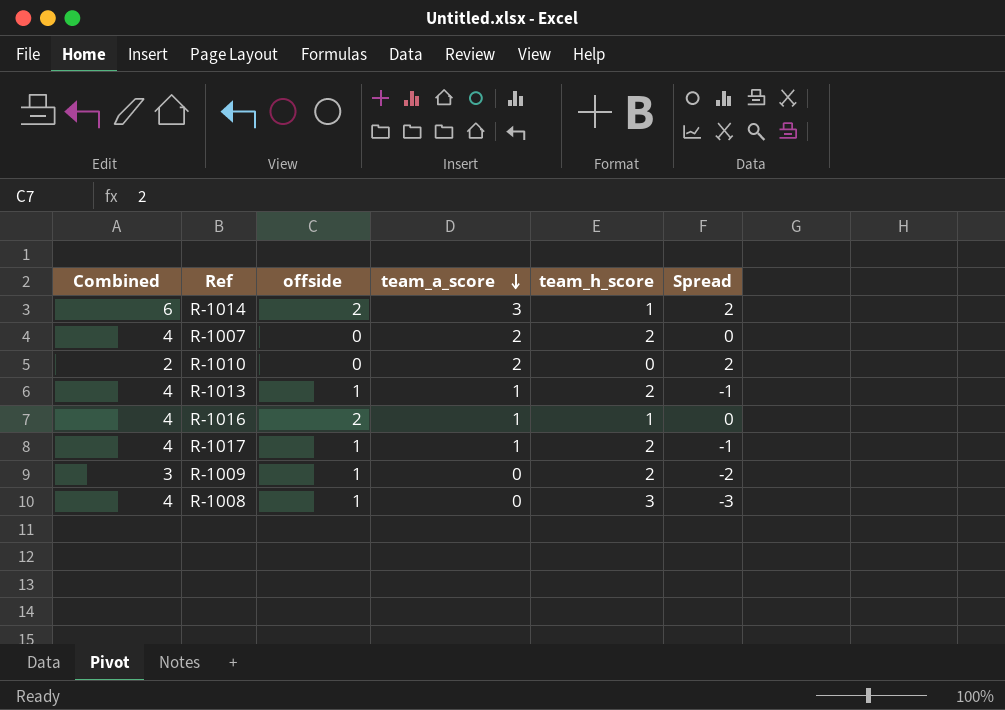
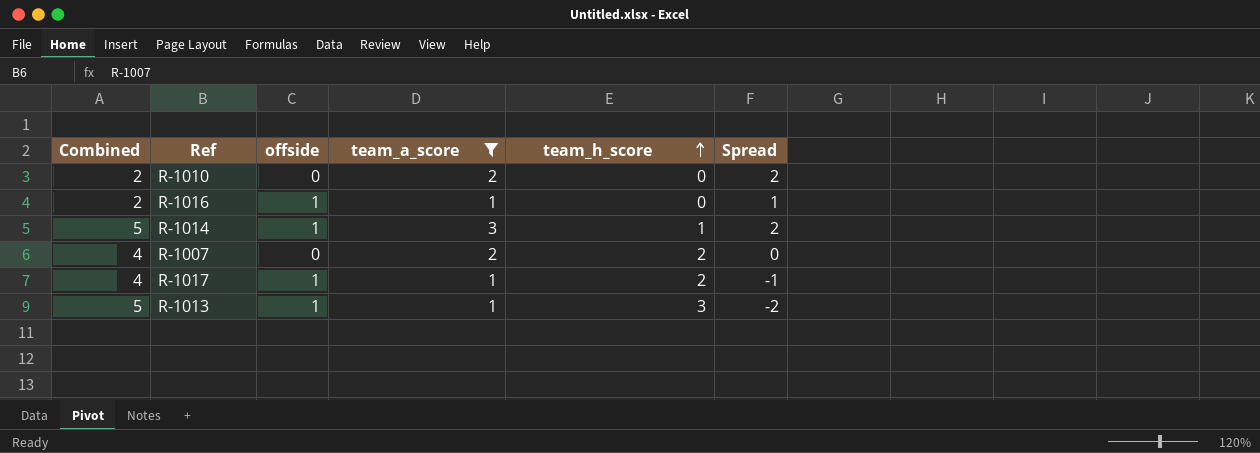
filter: none -> team_a_score != 0
row order: team_a_score descending -> team_h_score ascending
R-1016 | Combined: 4 -> 2
R-1016 | offside: 2 -> 1
R-1016 | team_h_score: 1 -> 0
R-1016 | Spread: 0 -> 1
R-1014 | Combined: 6 -> 5
R-1014 | offside: 2 -> 1
R-1013 | Combined: 4 -> 5
R-1013 | team_h_score: 2 -> 3
R-1013 | Spread: -1 -> -2

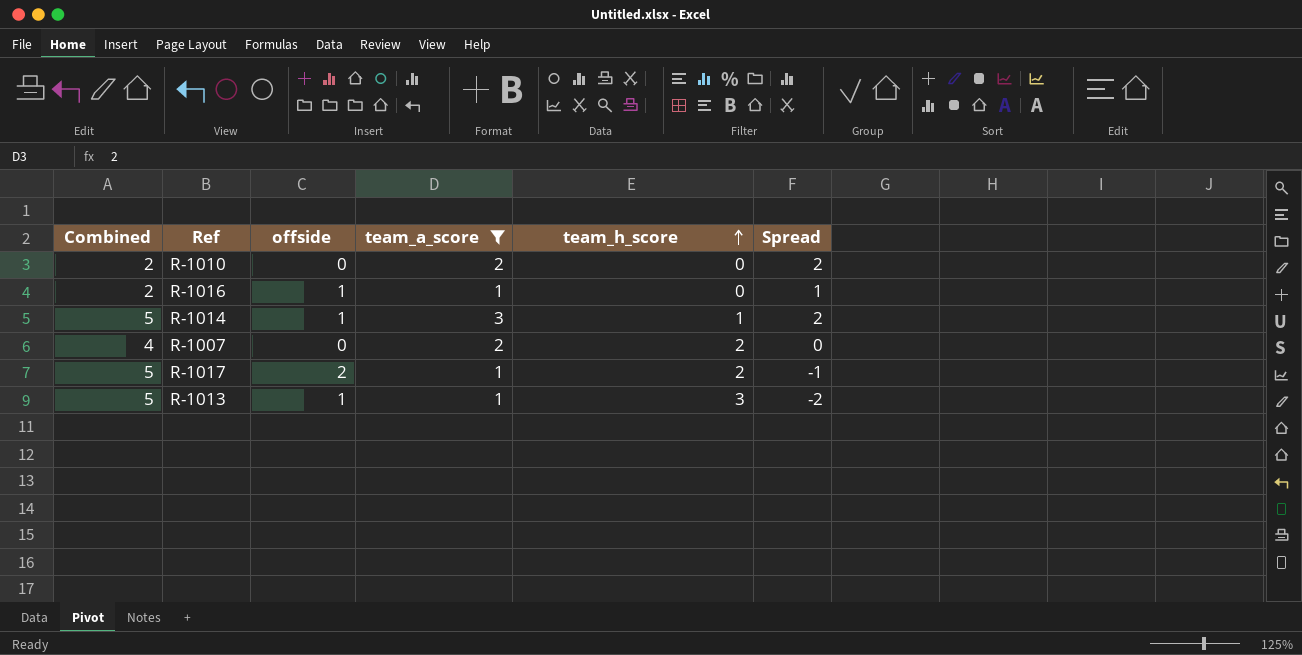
R-1017 | Combined: 4 -> 5
R-1017 | offside: 1 -> 2

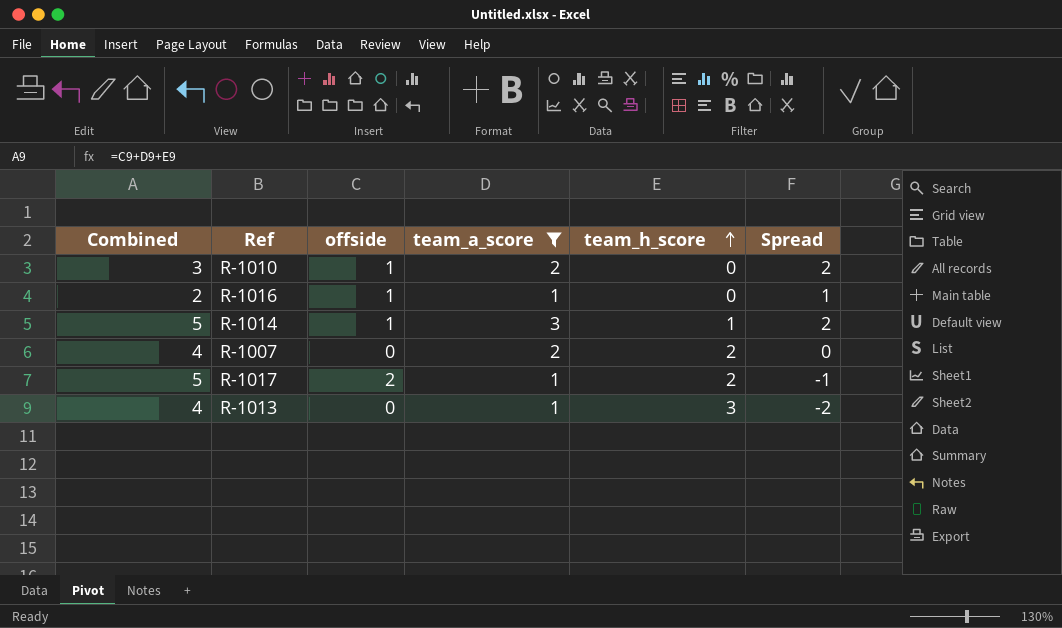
R-1010 | Combined: 2 -> 3
R-1010 | offside: 0 -> 1
R-1013 | Combined: 5 -> 4
R-1013 | offside: 1 -> 0

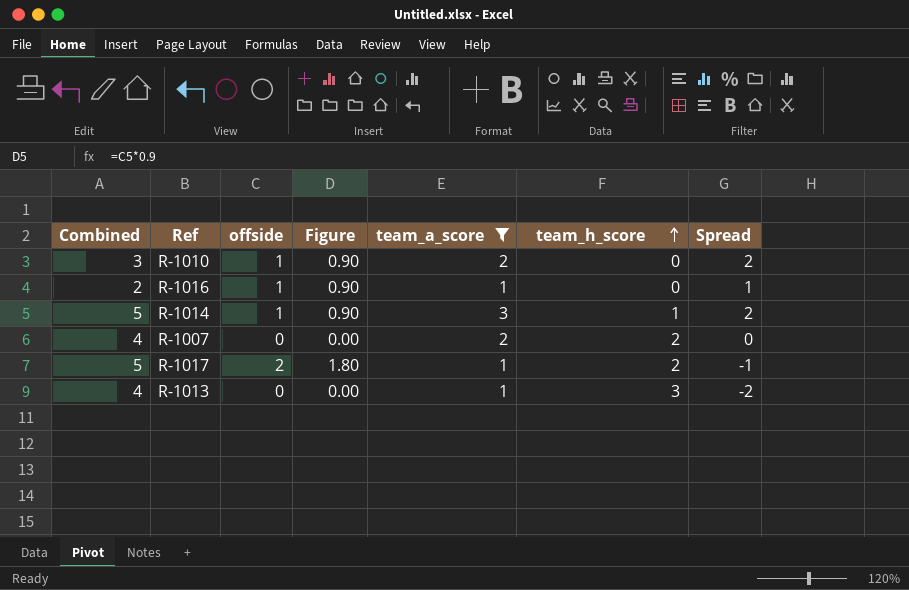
column Figure | formula: none -> [offside] * 0.9

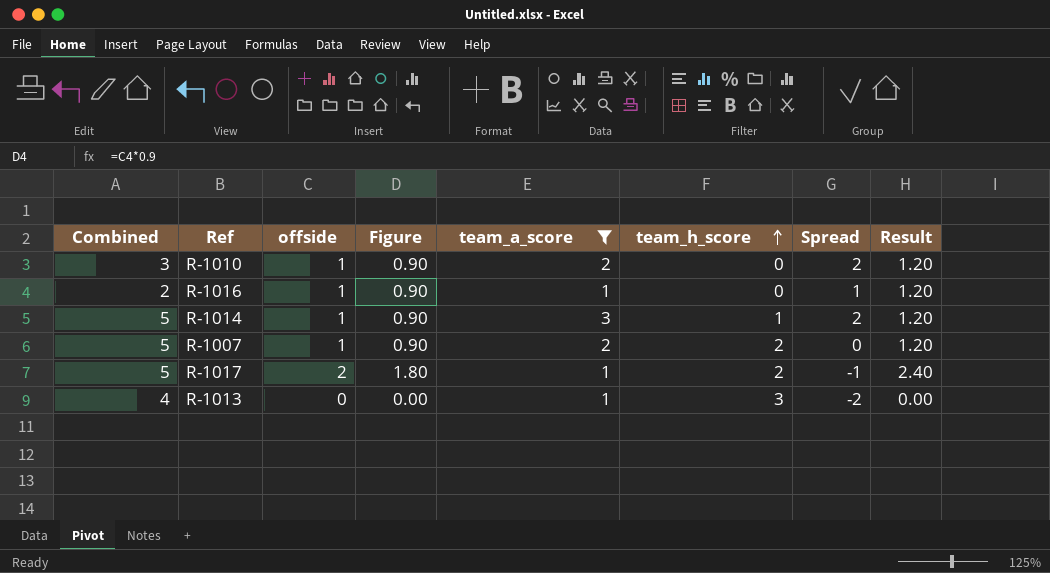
column Result | formula: none -> [offside] * 1.2
R-1007 | Combined: 4 -> 5
R-1007 | offside: 0 -> 1
R-1007 | Figure: 0.00 -> 0.90

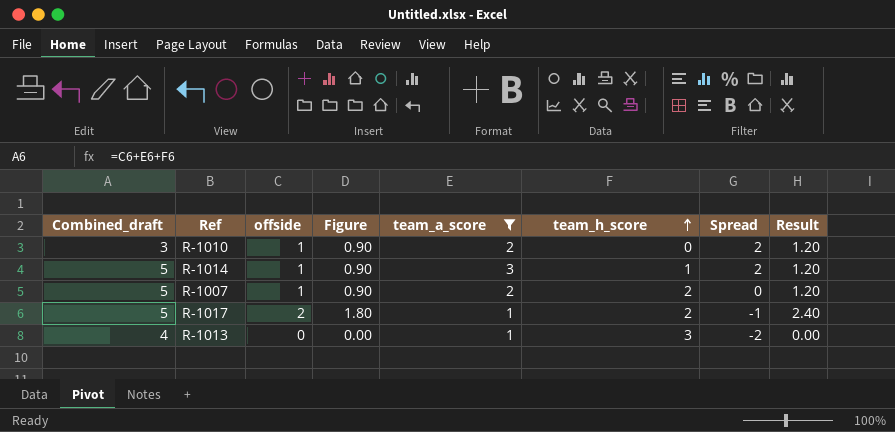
column name: Combined -> Combined_draft
row R-1016: 2 | 1 | 0.90 | 1 | 0 | 1 | 1.20 -> none

